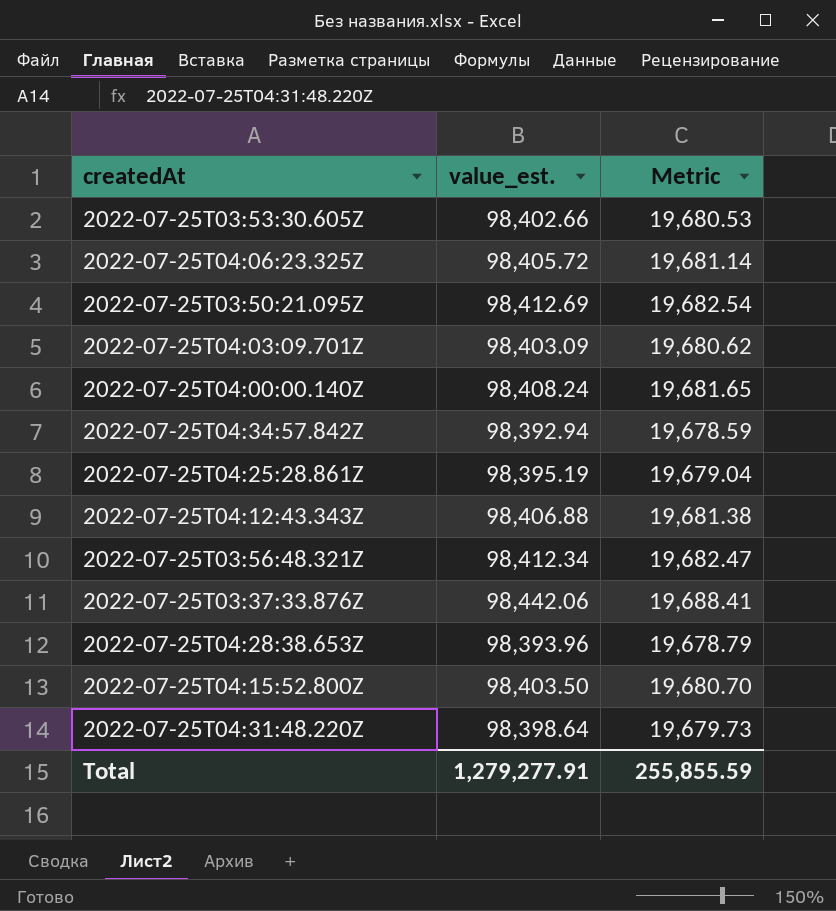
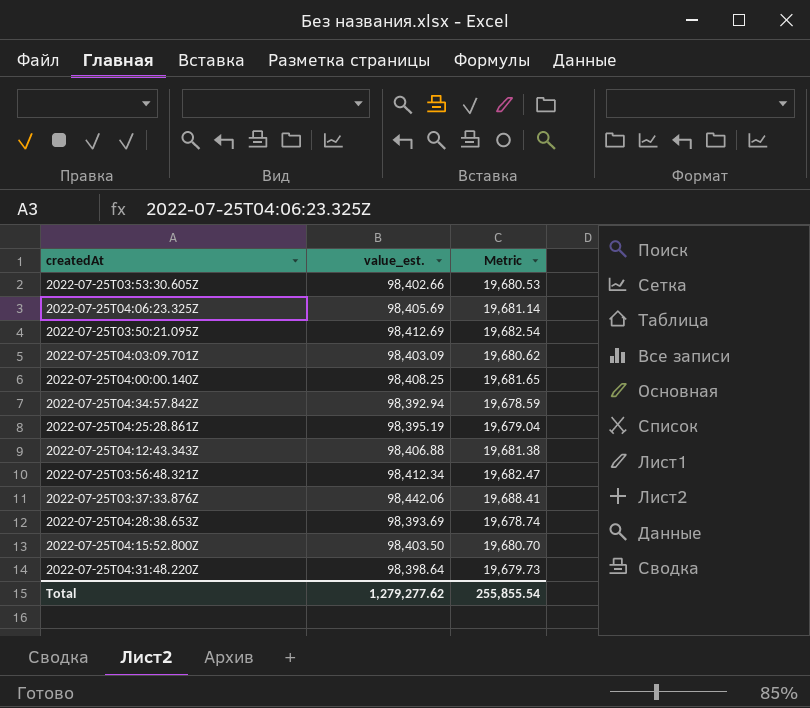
2022-07-25T04:06:23.325Z | value_est.: 98,405.72 -> 98,405.69
2022-07-25T04:00:00.140Z | value_est.: 98,408.24 -> 98,408.25
2022-07-25T04:28:38.653Z | value_est.: 98,393.96 -> 98,393.69
2022-07-25T04:28:38.653Z | Metric: 19,678.79 -> 19,678.74
Total | value_est.: 1,279,277.91 -> 1,279,277.62
Total | Metric: 255,855.59 -> 255,855.54

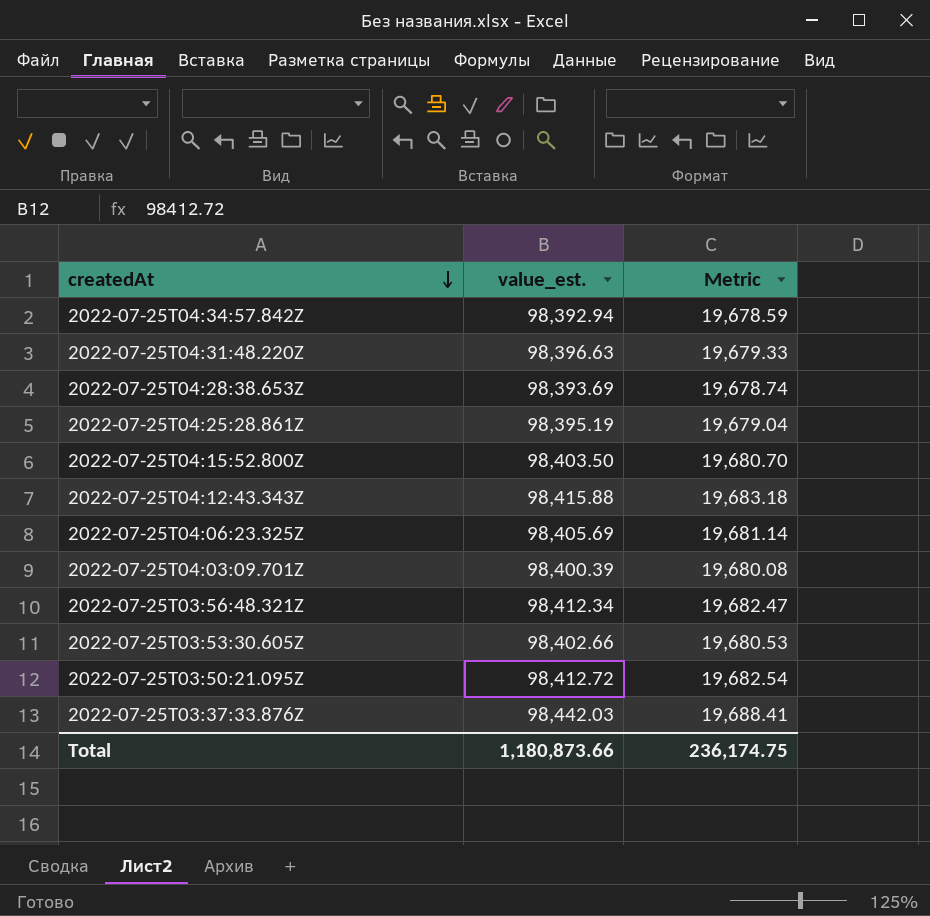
row order: none -> createdAt descending
row 2022-07-25T04:00:00.140Z: 98,408.25 | 19,681.65 -> none
2022-07-25T04:31:48.220Z | value_est.: 98,398.64 -> 98,396.63
2022-07-25T04:31:48.220Z | Metric: 19,679.73 -> 19,679.33
2022-07-25T04:12:43.343Z | value_est.: 98,406.88 -> 98,415.88
2022-07-25T04:12:43.343Z | Metric: 19,681.38 -> 19,683.18
2022-07-25T04:03:09.701Z | value_est.: 98,403.09 -> 98,400.39
2022-07-25T04:03:09.701Z | Metric: 19,680.62 -> 19,680.08
2022-07-25T03:50:21.095Z | value_est.: 98,412.69 -> 98,412.72
2022-07-25T03:37:33.876Z | value_est.: 98,442.06 -> 98,442.03
Total | value_est.: 1,279,277.62 -> 1,180,873.66
Total | Metric: 255,855.54 -> 236,174.75

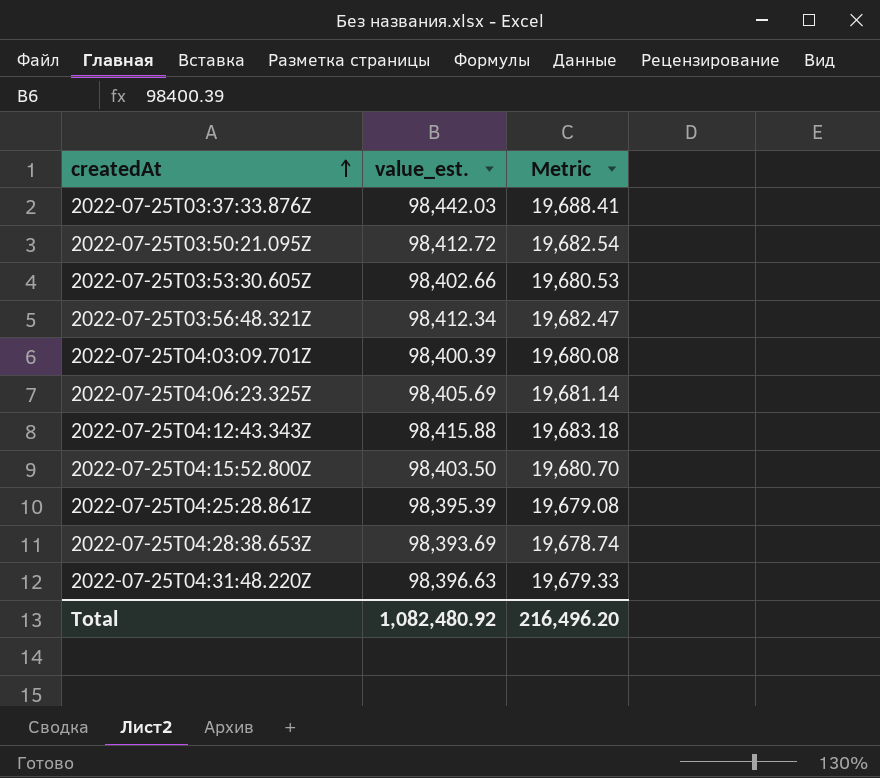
row order: createdAt descending -> createdAt ascending
row 2022-07-25T04:34:57.842Z: 98,392.94 | 19,678.59 -> none
2022-07-25T04:25:28.861Z | value_est.: 98,395.19 -> 98,395.39
2022-07-25T04:25:28.861Z | Metric: 19,679.04 -> 19,679.08
Total | value_est.: 1,180,873.66 -> 1,082,480.92
Total | Metric: 236,174.75 -> 216,496.20

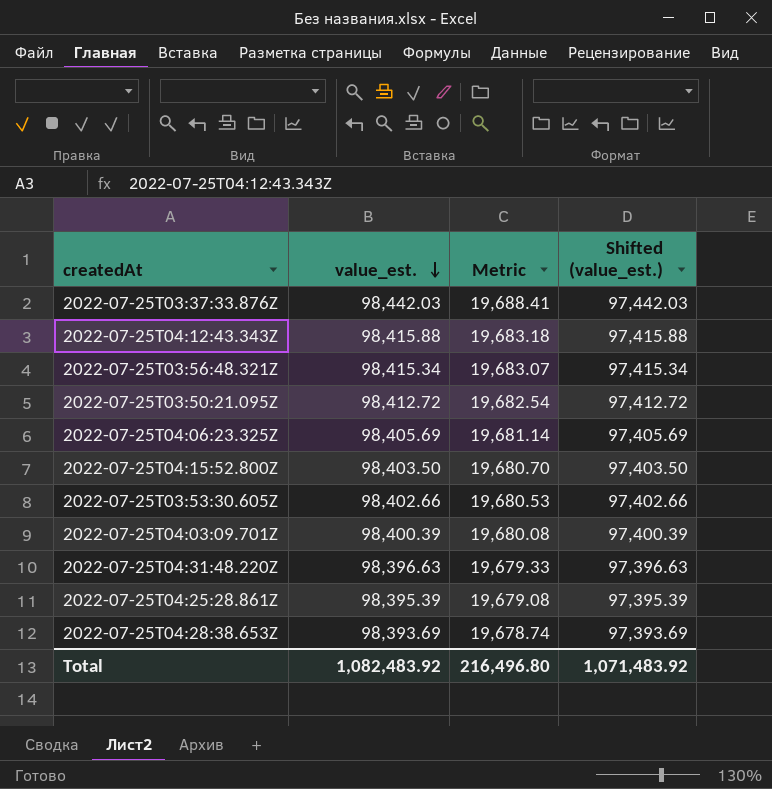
row order: createdAt ascending -> value_est. descending
column Shifted (value_est.) | formula: none -> [value_est.] - 1000
2022-07-25T03:56:48.321Z | value_est.: 98,412.34 -> 98,415.34
2022-07-25T03:56:48.321Z | Metric: 19,682.47 -> 19,683.07
Total | value_est.: 1,082,480.92 -> 1,082,483.92
Total | Metric: 216,496.20 -> 216,496.80

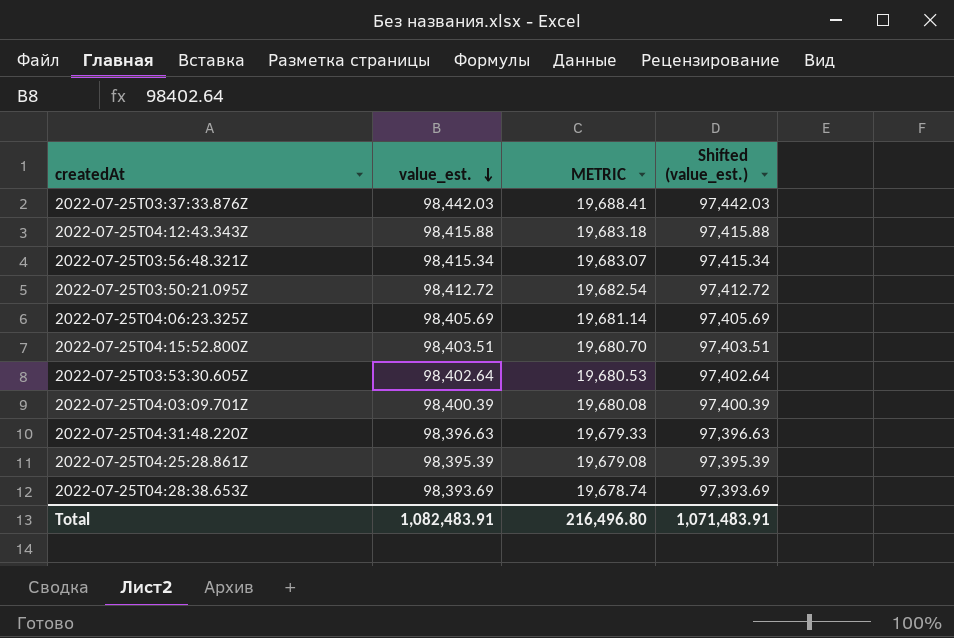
column name: Metric -> METRIC
2022-07-25T04:15:52.800Z | value_est.: 98,403.50 -> 98,403.51
2022-07-25T04:15:52.800Z | Shifted (value_est.): 97,403.50 -> 97,403.51
2022-07-25T03:53:30.605Z | value_est.: 98,402.66 -> 98,402.64
2022-07-25T03:53:30.605Z | Shifted (value_est.): 97,402.66 -> 97,402.64
Total | value_est.: 1,082,483.92 -> 1,082,483.91
Total | Shifted (value_est.): 1,071,483.92 -> 1,071,483.91

